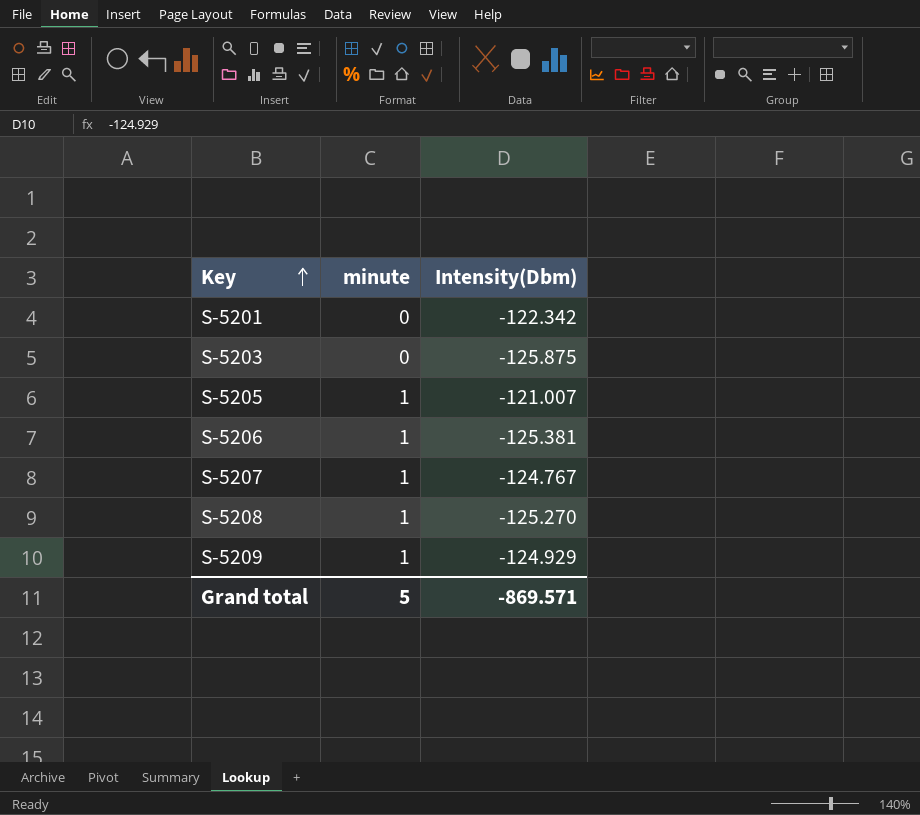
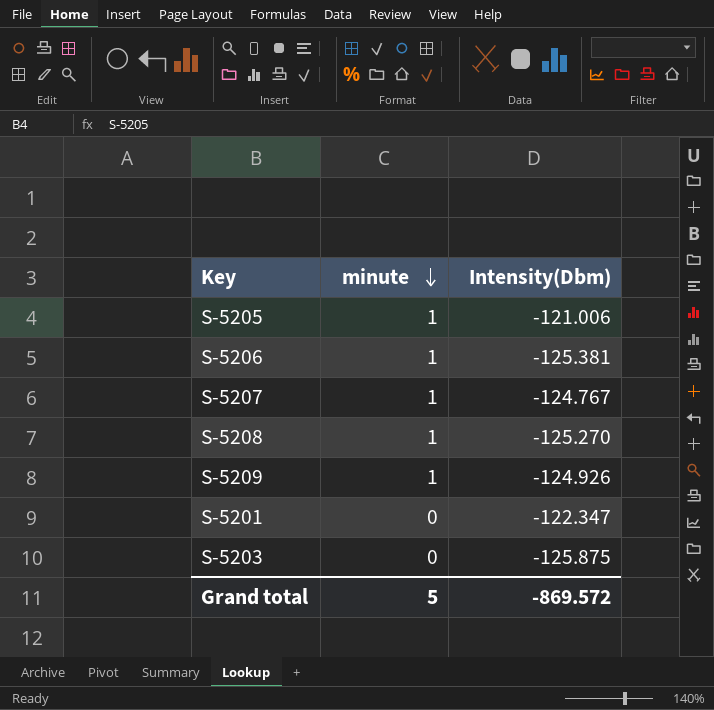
row order: Key ascending -> minute descending
S-5205 | Intensity(Dbm): -121.007 -> -121.006
S-5209 | Intensity(Dbm): -124.929 -> -124.926
S-5201 | Intensity(Dbm): -122.342 -> -122.347
Grand total | Intensity(Dbm): -869.571 -> -869.572

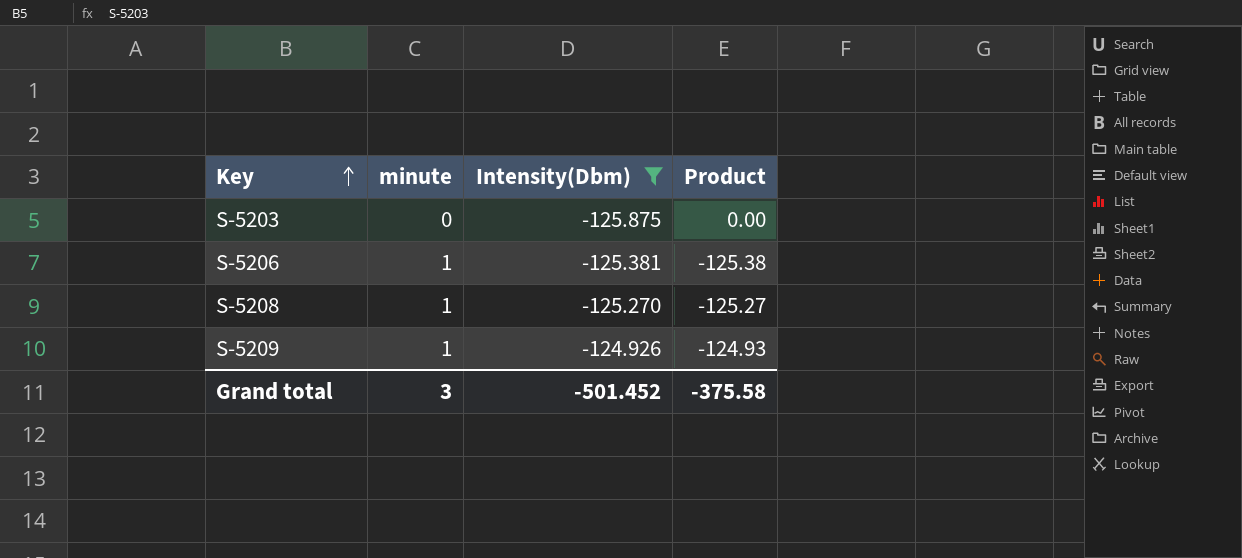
filter: none -> Intensity(Dbm) <= -124.926
row order: minute descending -> Key ascending
column Product | formula: none -> [minute] * [Intensity(Dbm)]
Grand total | minute: 5 -> 3
Grand total | Intensity(Dbm): -869.572 -> -501.452

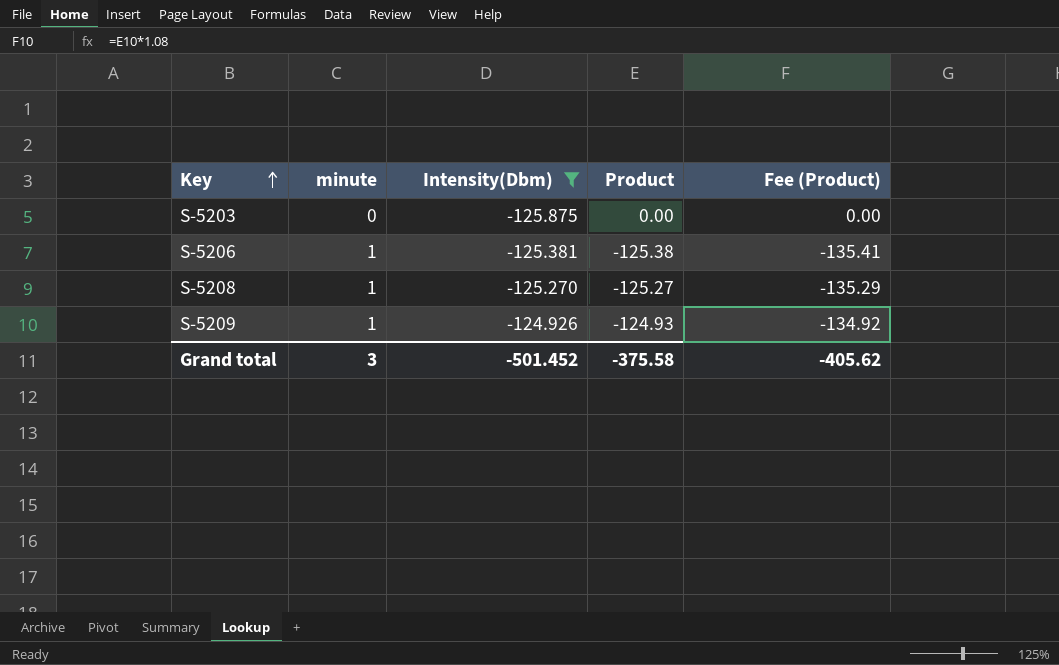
column Fee (Product) | formula: none -> [Product] * 1.08

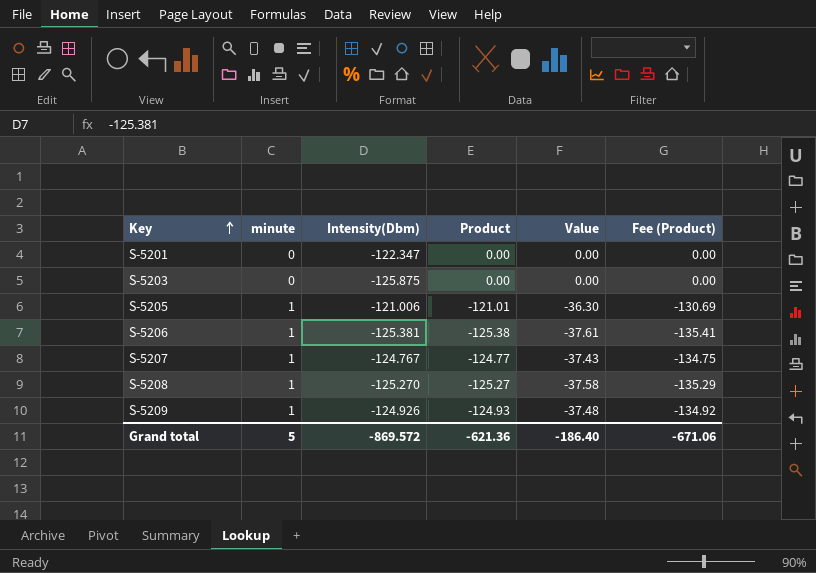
filter: Intensity(Dbm) <= -124.926 -> none
column Value | formula: none -> [Product] * 0.3
Grand total | minute: 3 -> 5
Grand total | Intensity(Dbm): -501.452 -> -869.572
Grand total | Product: -375.58 -> -621.36
Grand total | Fee (Product): -405.62 -> -671.06

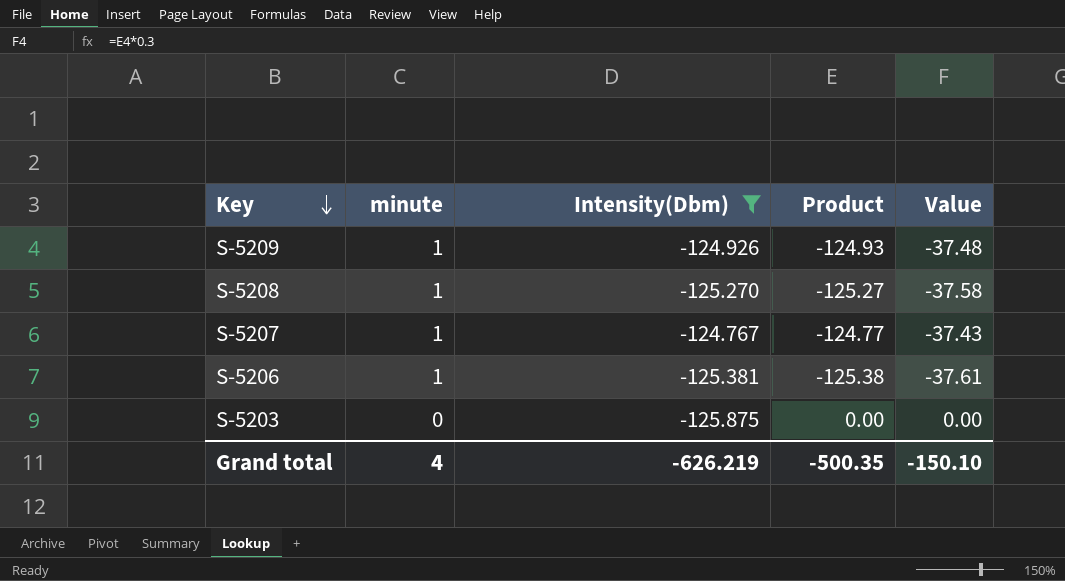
filter: none -> Intensity(Dbm) <= -124.767
row order: Key ascending -> Key descending
column Fee (Product) | formula: [Product] * 1.08 -> none
Grand total | minute: 5 -> 4
Grand total | Intensity(Dbm): -869.572 -> -626.219
Grand total | Product: -621.36 -> -500.35
Grand total | Value: -186.40 -> -150.10

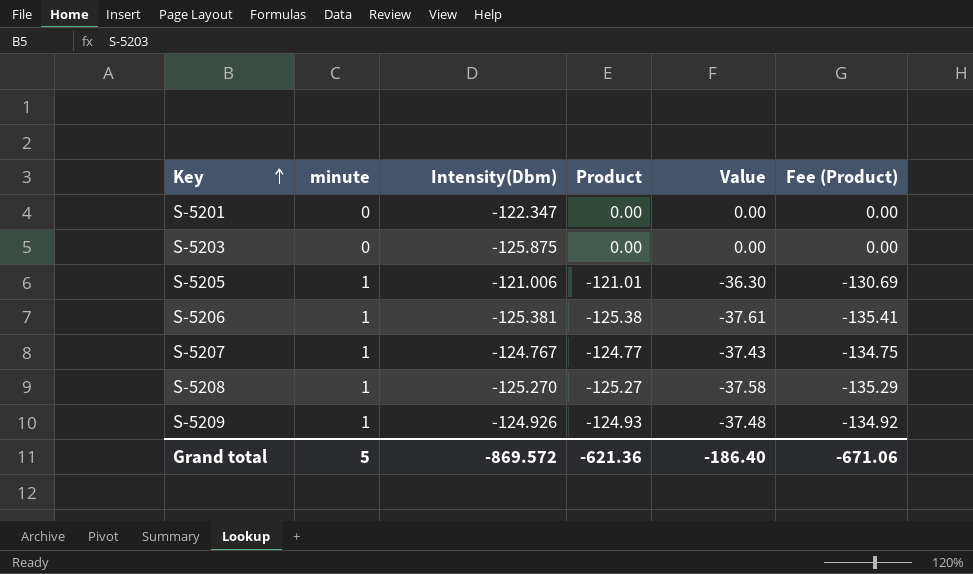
filter: Intensity(Dbm) <= -124.767 -> none
row order: Key descending -> Key ascending
column Fee (Product) | formula: none -> [Product] * 1.08
Grand total | minute: 4 -> 5
Grand total | Intensity(Dbm): -626.219 -> -869.572
Grand total | Product: -500.35 -> -621.36
Grand total | Value: -150.10 -> -186.40

